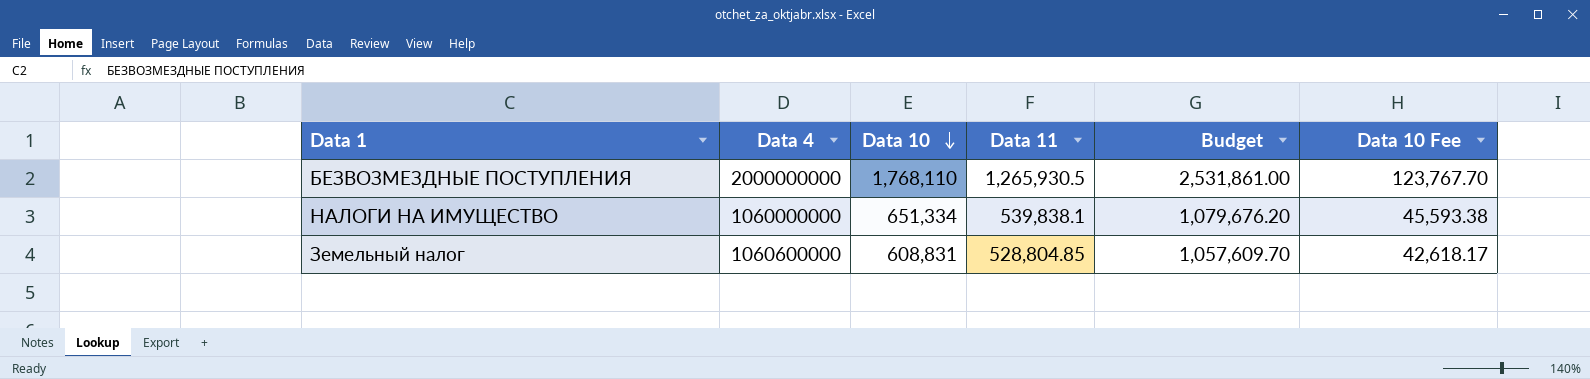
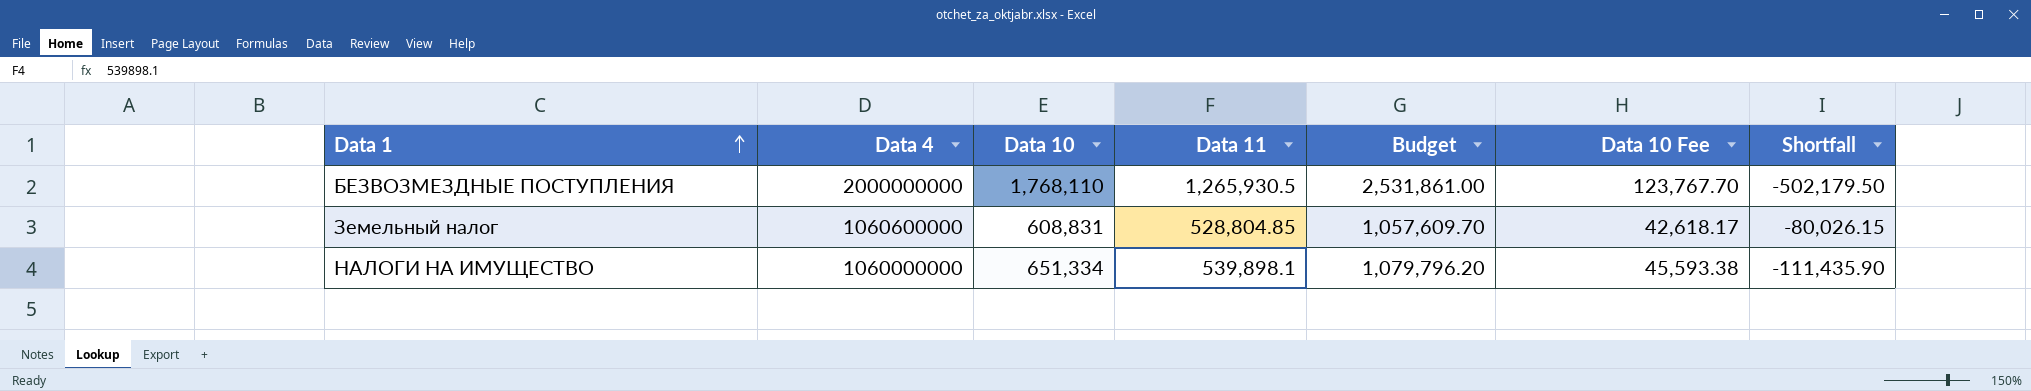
row order: Data 10 descending -> Data 1 ascending
column Shortfall | formula: none -> [Data 11] - [Data 10]
НАЛОГИ НА ИМУЩЕСТВО | Data 11: 539,838.1 -> 539,898.1
НАЛОГИ НА ИМУЩЕСТВО | Budget: 1,079,676.20 -> 1,079,796.20

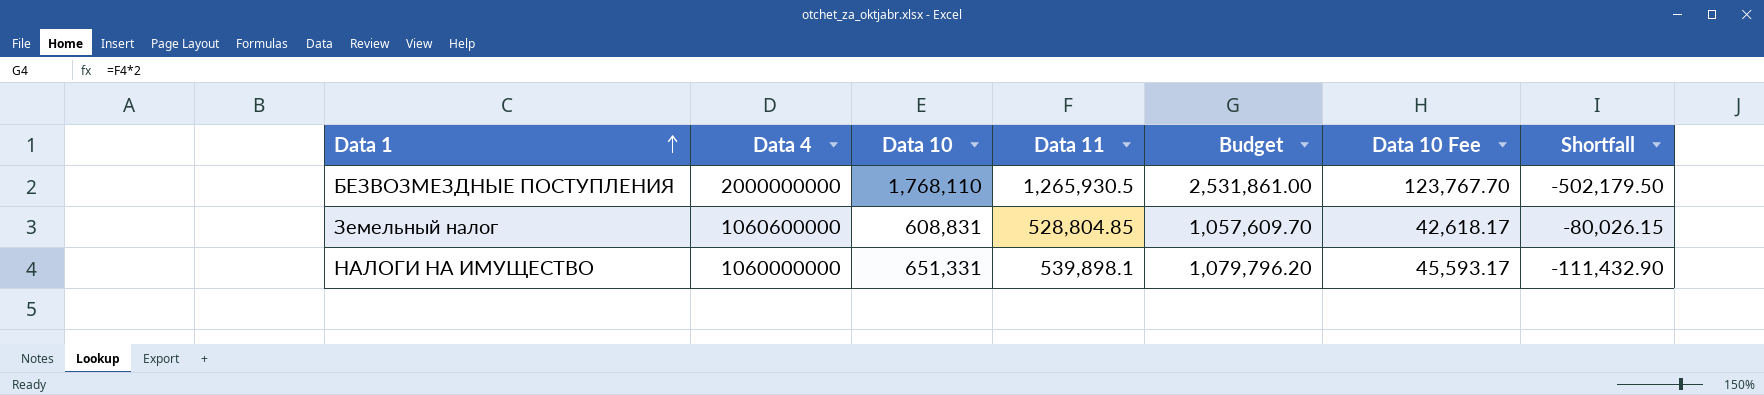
НАЛОГИ НА ИМУЩЕСТВО | Data 10: 651,334 -> 651,331
НАЛОГИ НА ИМУЩЕСТВО | Data 10 Fee: 45,593.38 -> 45,593.17
НАЛОГИ НА ИМУЩЕСТВО | Shortfall: -111,435.90 -> -111,432.90

